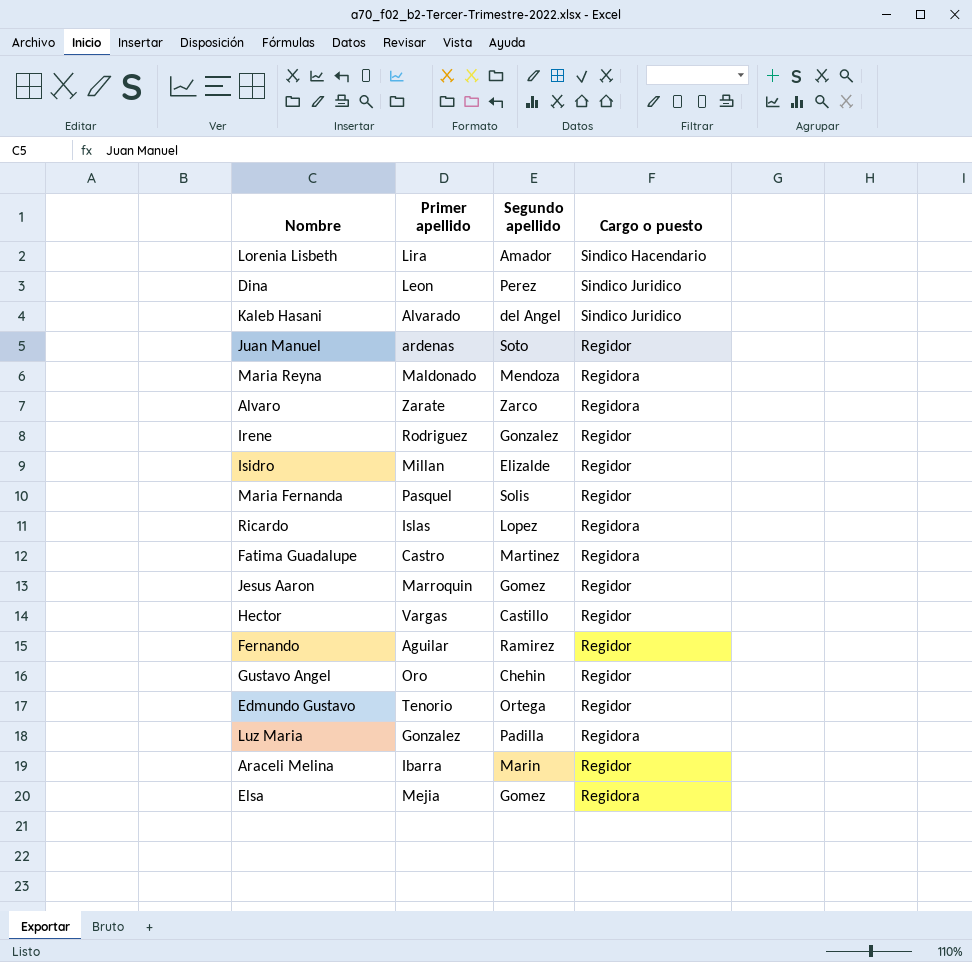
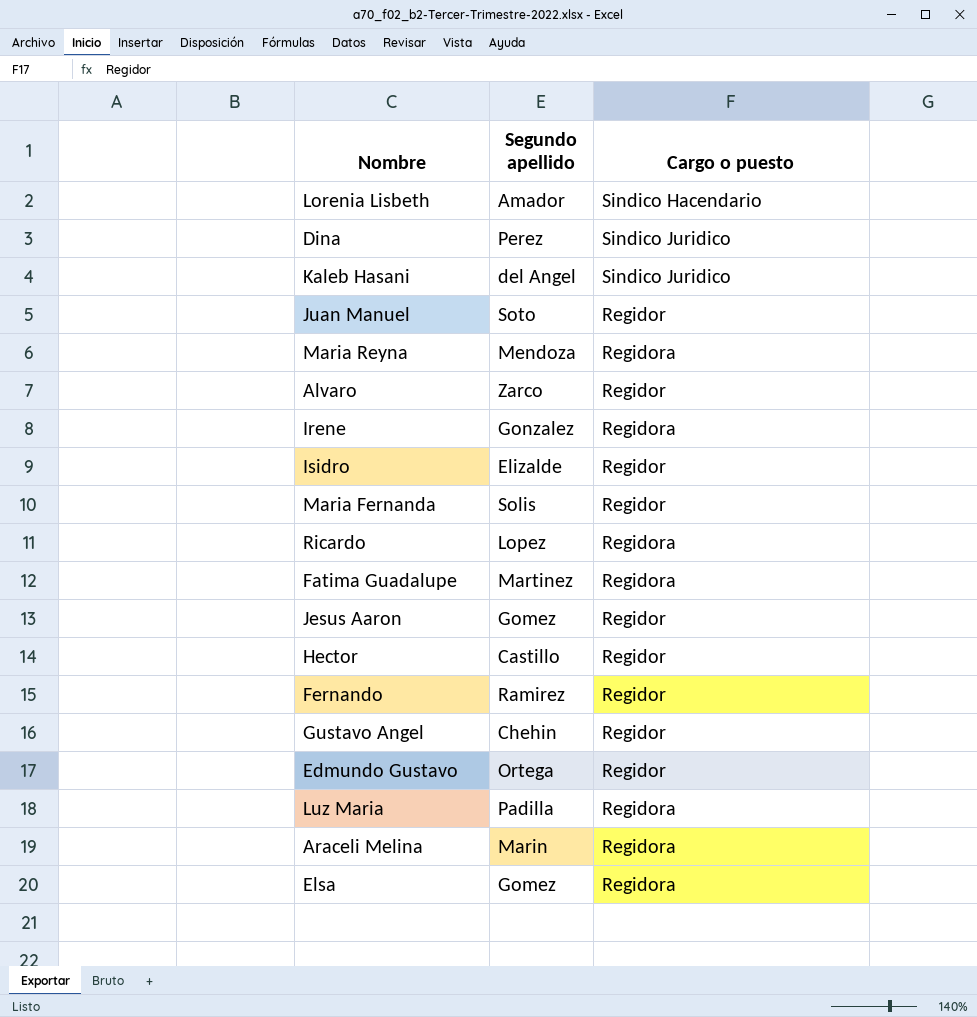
column Primer apellido | position: 2 -> none
Alvaro | Cargo o puesto: Regidora -> Regidor
Irene | Cargo o puesto: Regidor -> Regidora
Araceli Melina | Cargo o puesto: Regidor -> Regidora

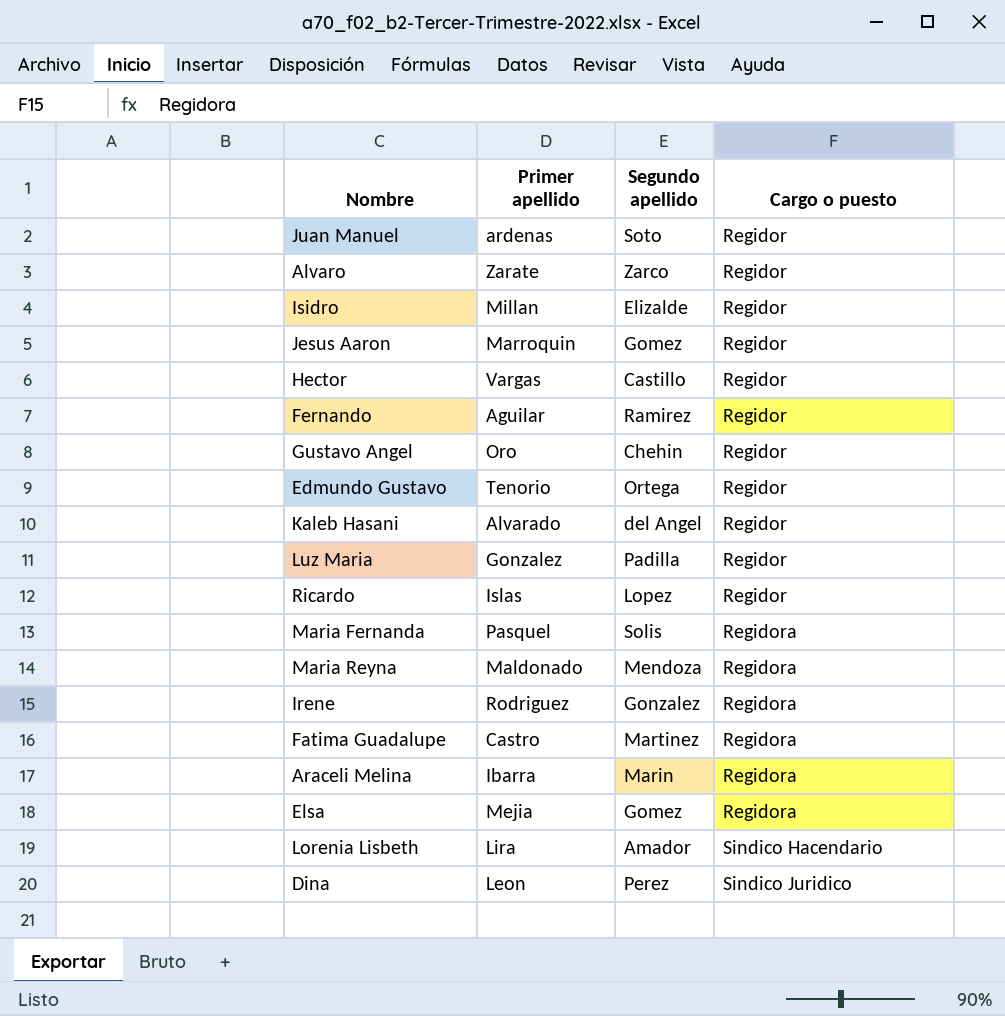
row order: none -> Cargo o puesto ascending
column Primer apellido | position: none -> 2
Kaleb Hasani | Cargo o puesto: Sindico Juridico -> Regidor
Luz Maria | Cargo o puesto: Regidora -> Regidor
Ricardo | Cargo o puesto: Regidora -> Regidor
Maria Fernanda | Cargo o puesto: Regidor -> Regidora

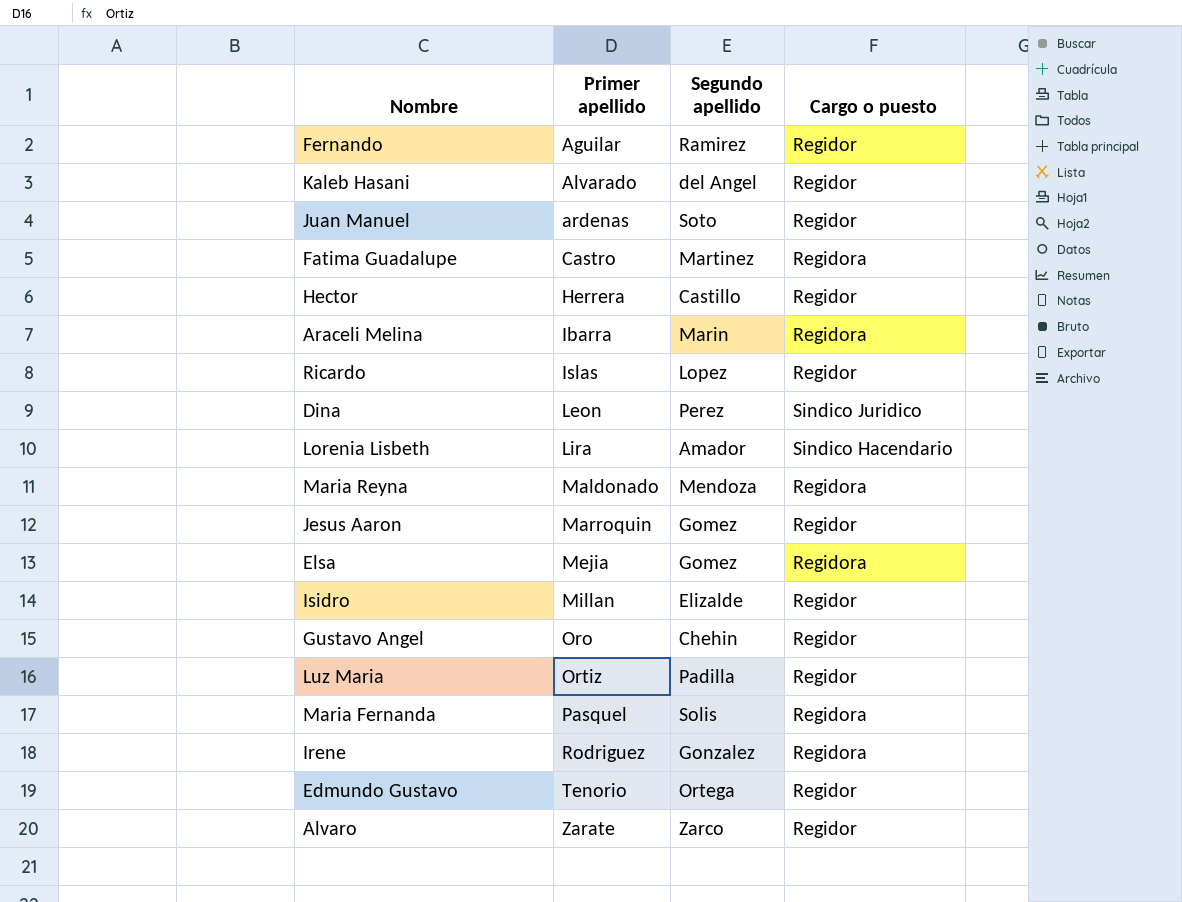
row order: Cargo o puesto ascending -> Primer apellido ascending
Hector | Primer apellido: Vargas -> Herrera
Luz Maria | Primer apellido: Gonzalez -> Ortiz

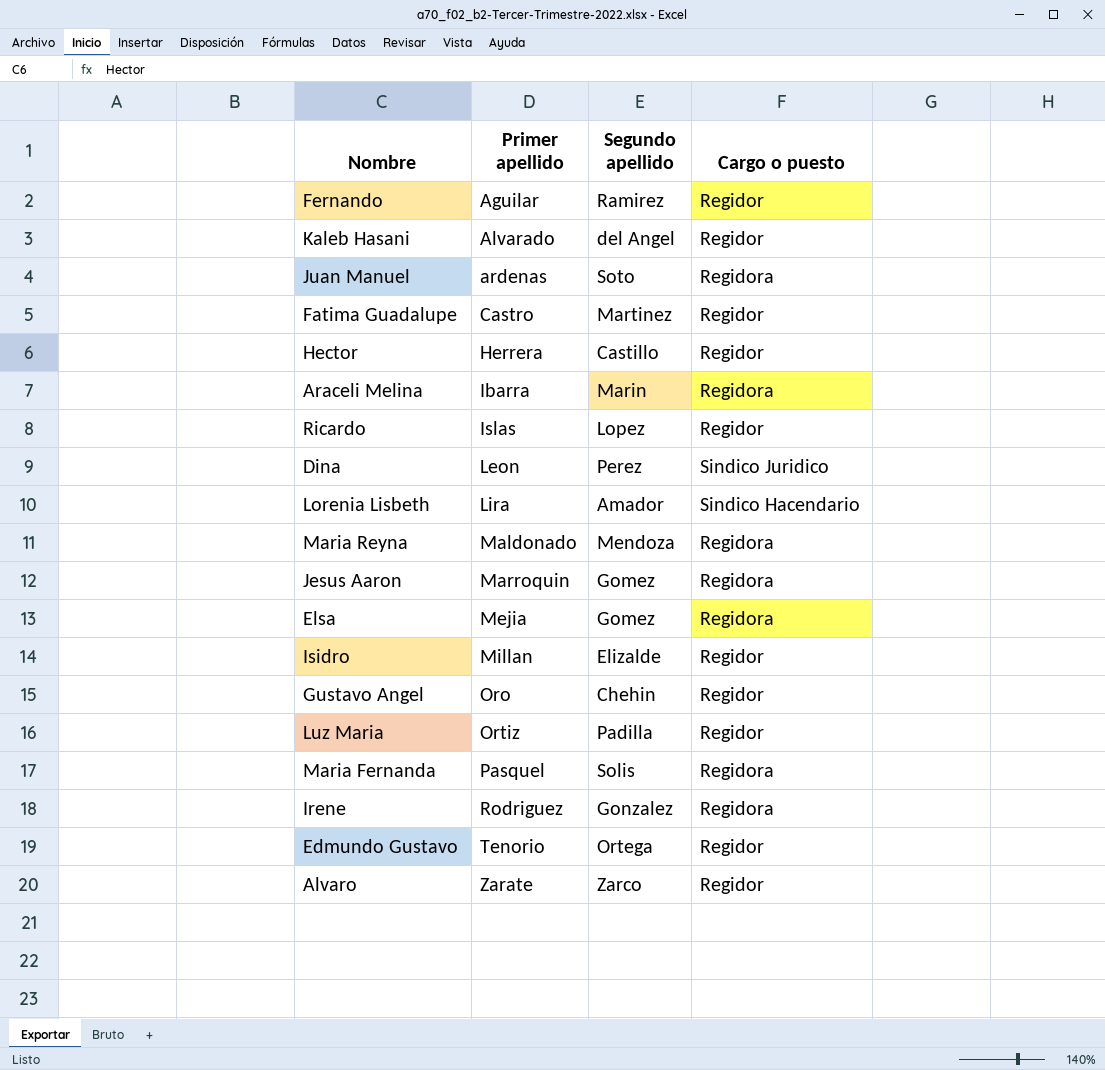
Juan Manuel | Cargo o puesto: Regidor -> Regidora
Fatima Guadalupe | Cargo o puesto: Regidora -> Regidor
Jesus Aaron | Cargo o puesto: Regidor -> Regidora

